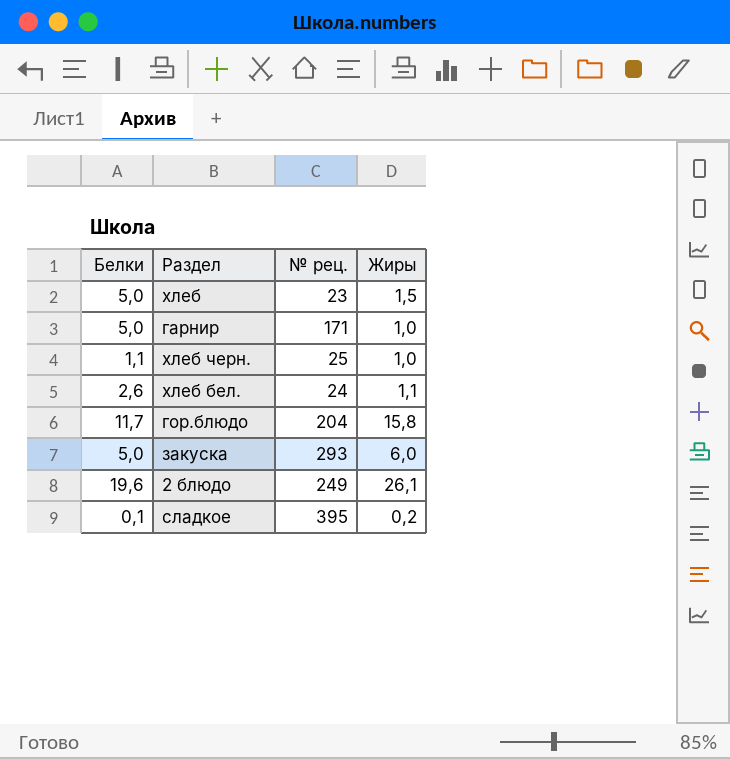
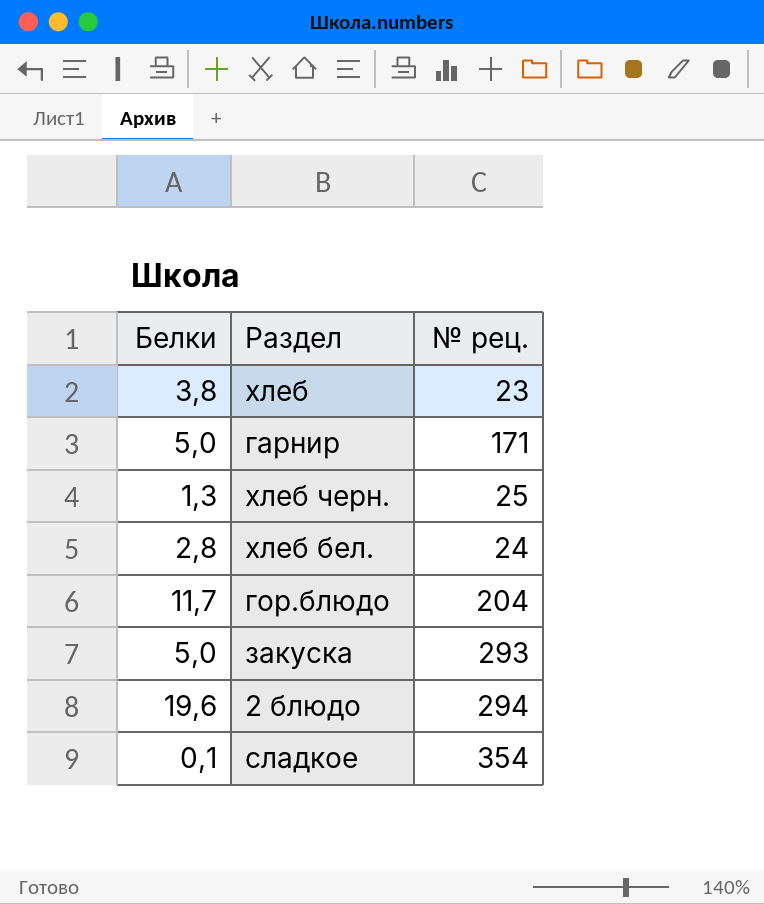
column Жиры | position: 4 -> none
хлеб | Белки: 5,0 -> 3,8
хлеб черн. | Белки: 1,1 -> 1,3
хлеб бел. | Белки: 2,6 -> 2,8
2 блюдо | № рец.: 249 -> 294
сладкое | № рец.: 395 -> 354

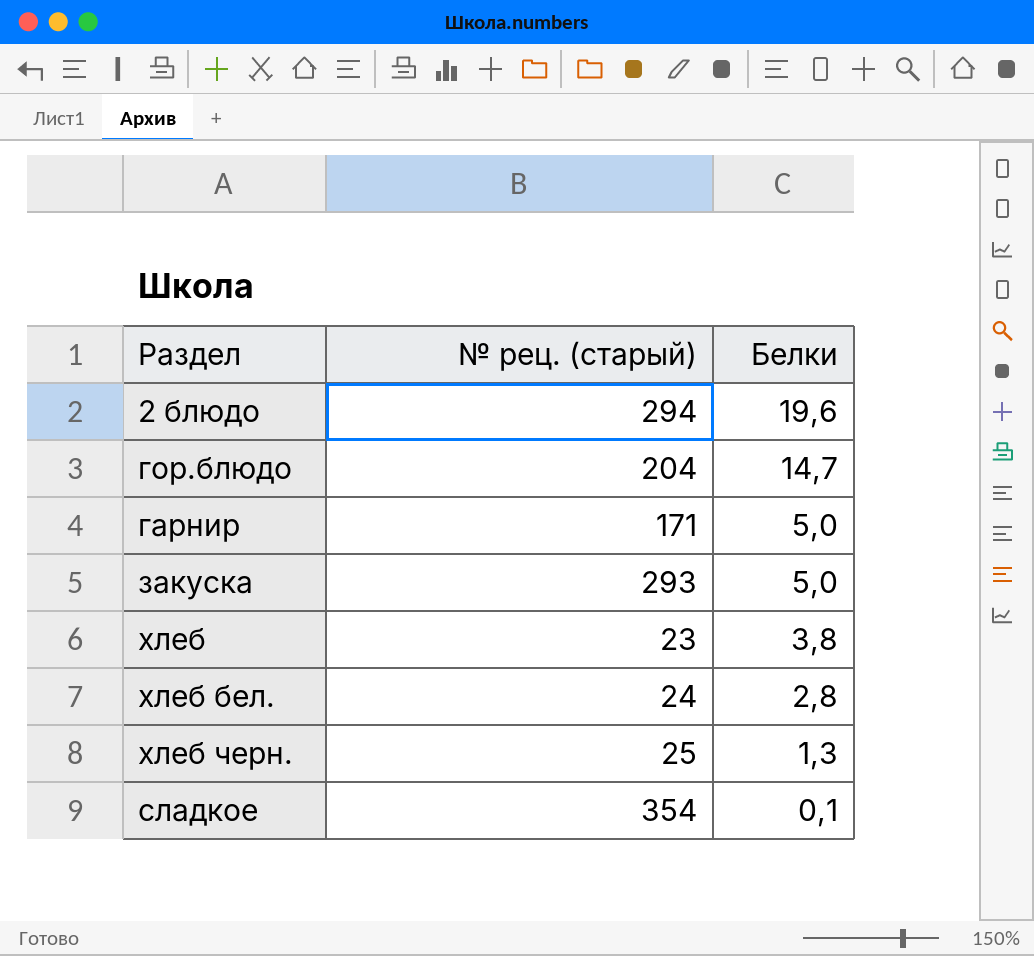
row order: none -> Белки descending
column name: № рец. -> № рец. (старый)
column Белки | position: 1 -> 3
гор.блюдо | Белки: 11,7 -> 14,7

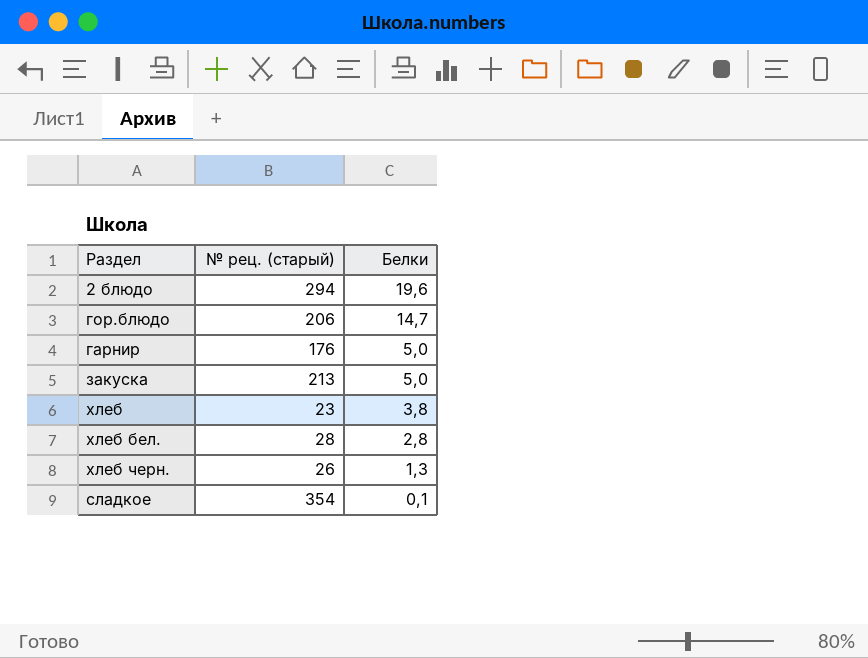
гор.блюдо | № рец. (старый): 204 -> 206
гарнир | № рец. (старый): 171 -> 176
закуска | № рец. (старый): 293 -> 213
хлеб бел. | № рец. (старый): 24 -> 28
хлеб черн. | № рец. (старый): 25 -> 26

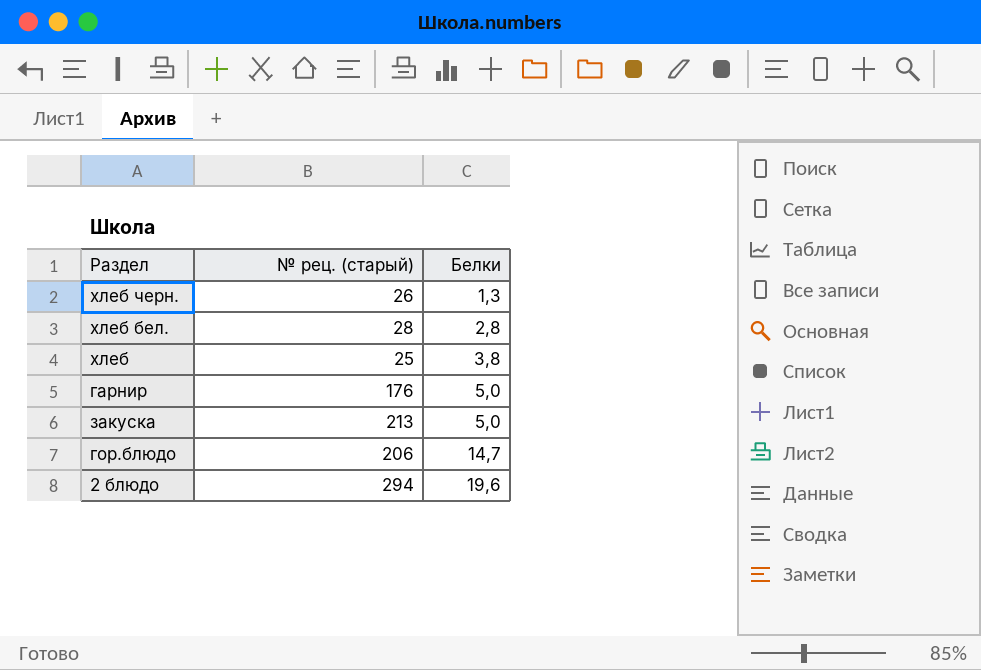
row order: Белки descending -> Белки ascending
row сладкое: 354 | 0,1 -> none
хлеб | № рец. (старый): 23 -> 25

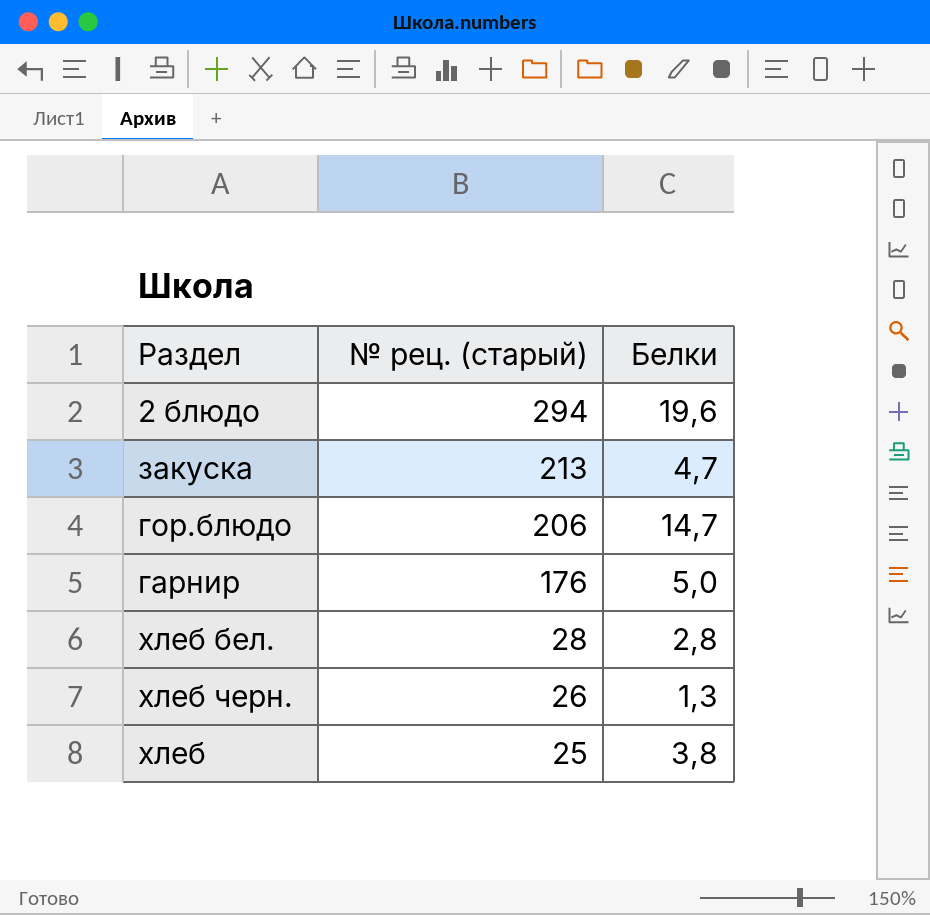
row order: Белки ascending -> № рец. (старый) descending
закуска | Белки: 5,0 -> 4,7

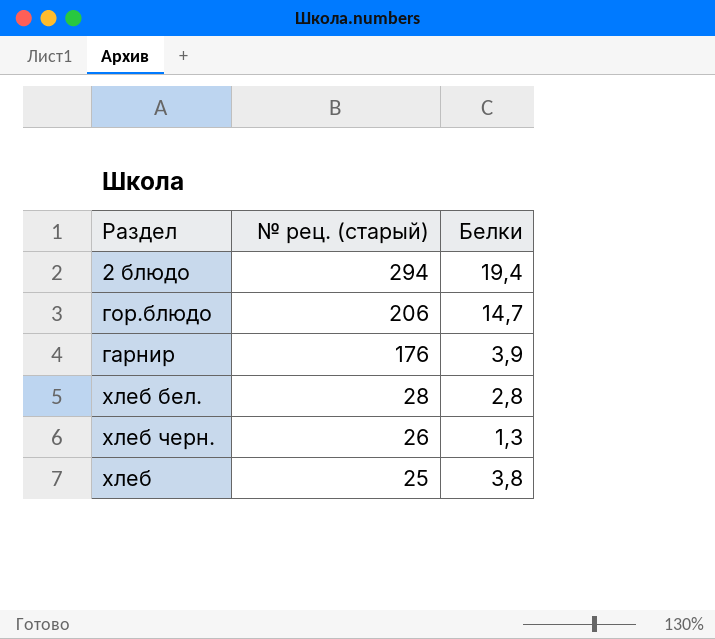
row закуска: 213 | 4,7 -> none
2 блюдо | Белки: 19,6 -> 19,4
гарнир | Белки: 5,0 -> 3,9

